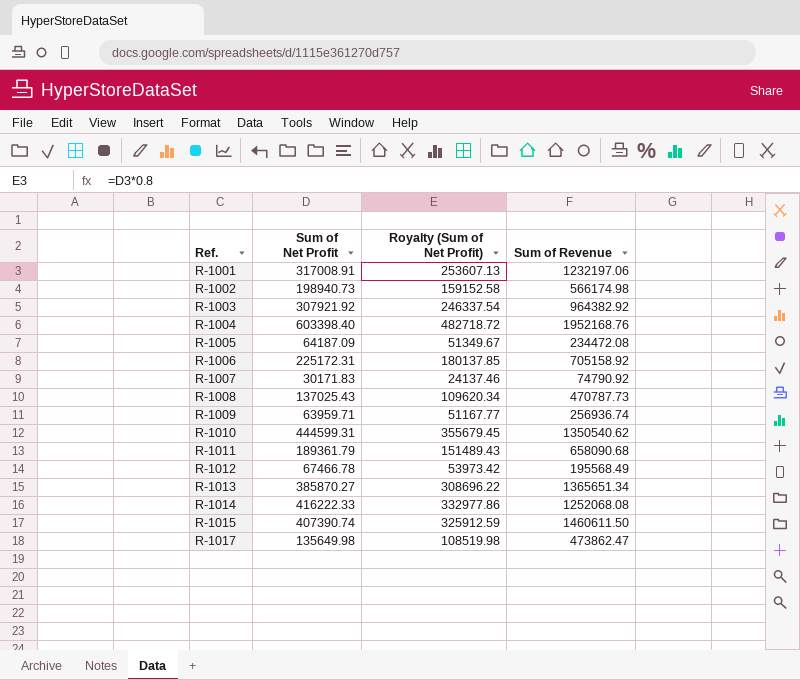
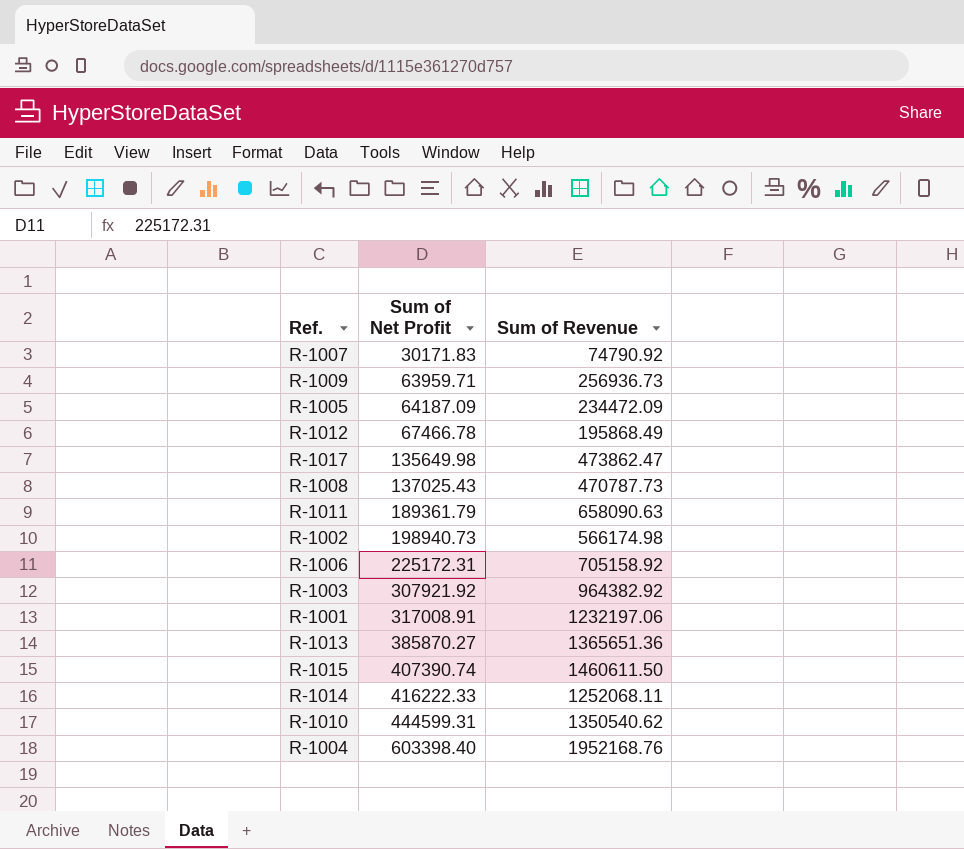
row order: Ref. ascending -> Sum of Net Profit ascending
column Royalty (Sum of Net Profit) | formula: [Sum of Net Profit] * 0.8 -> none
R-1009 | Sum of Revenue: 256936.74 -> 256936.73
R-1005 | Sum of Revenue: 234472.08 -> 234472.09
R-1012 | Sum of Revenue: 195568.49 -> 195868.49
R-1011 | Sum of Revenue: 658090.68 -> 658090.63
R-1013 | Sum of Revenue: 1365651.34 -> 1365651.36
R-1014 | Sum of Revenue: 1252068.08 -> 1252068.11

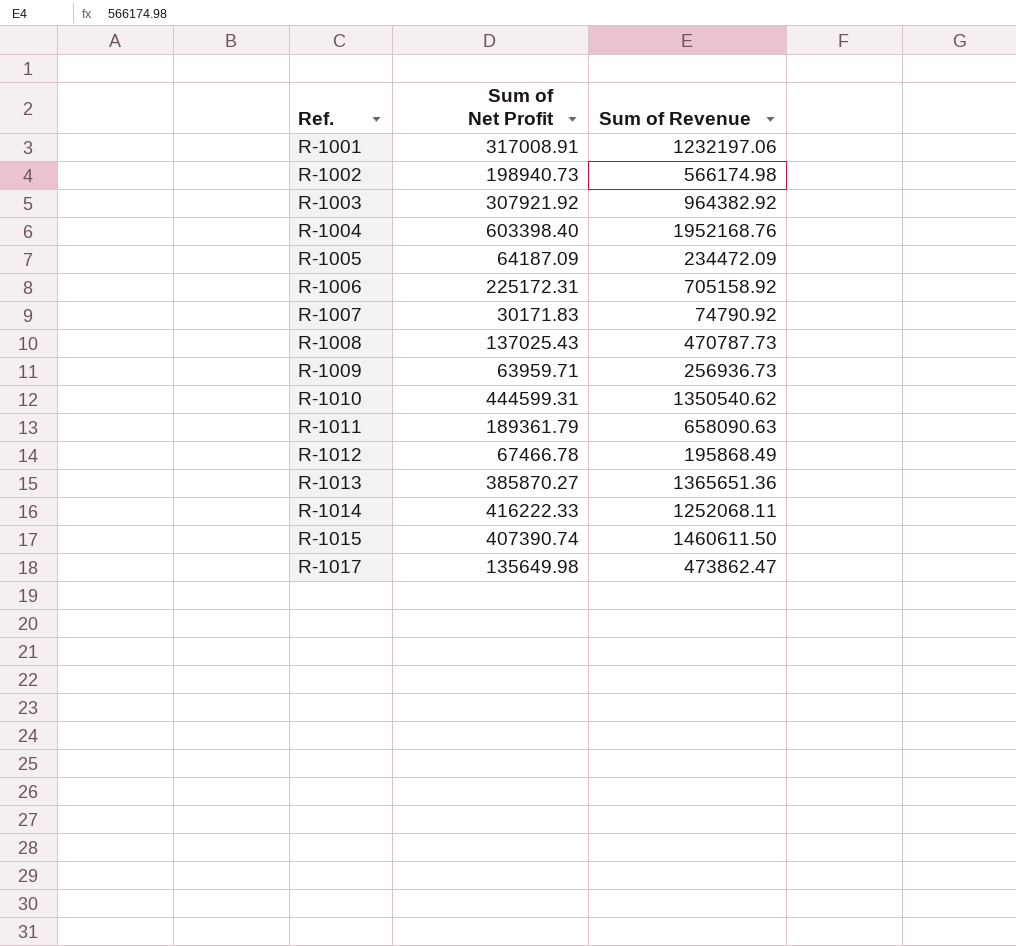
row order: Sum of Net Profit ascending -> Ref. ascending

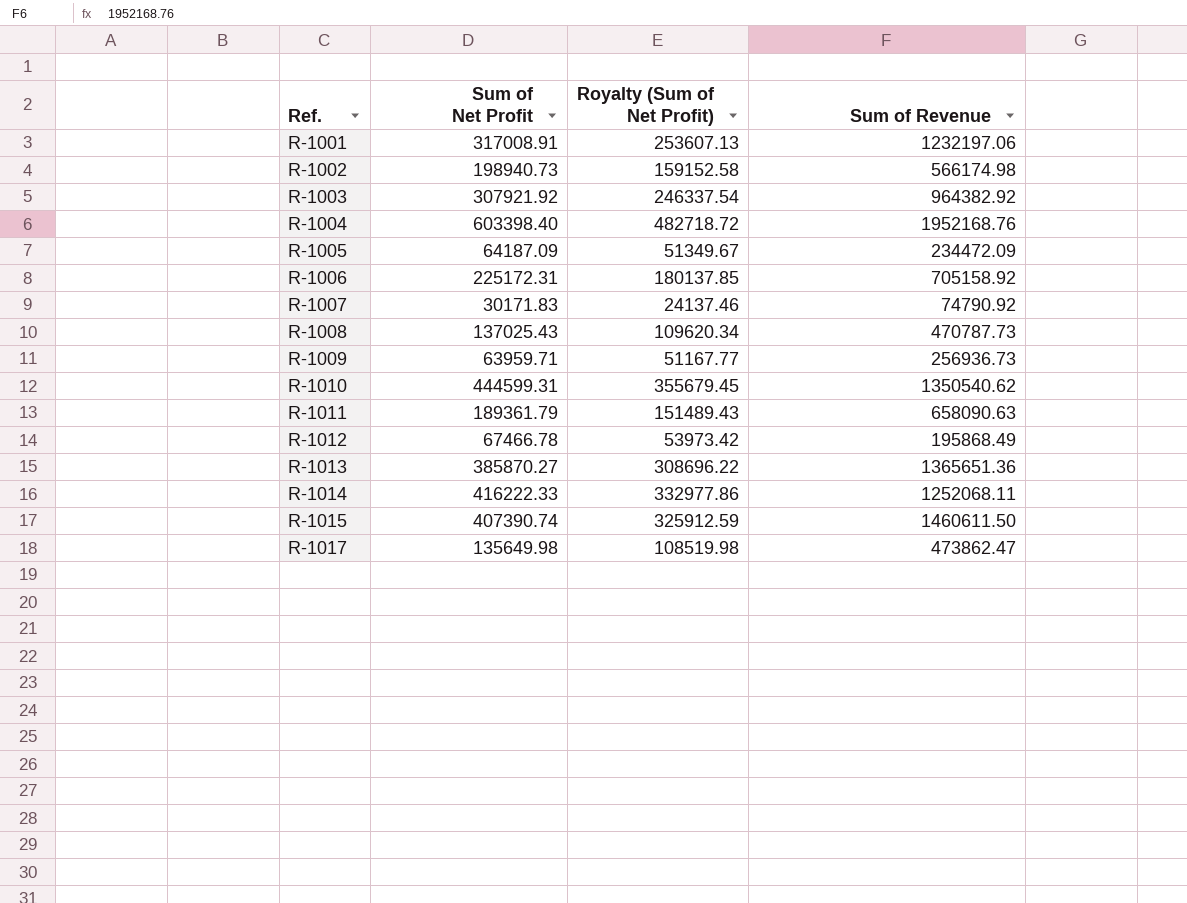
column Royalty (Sum of Net Profit) | formula: none -> [Sum of Net Profit] * 0.8

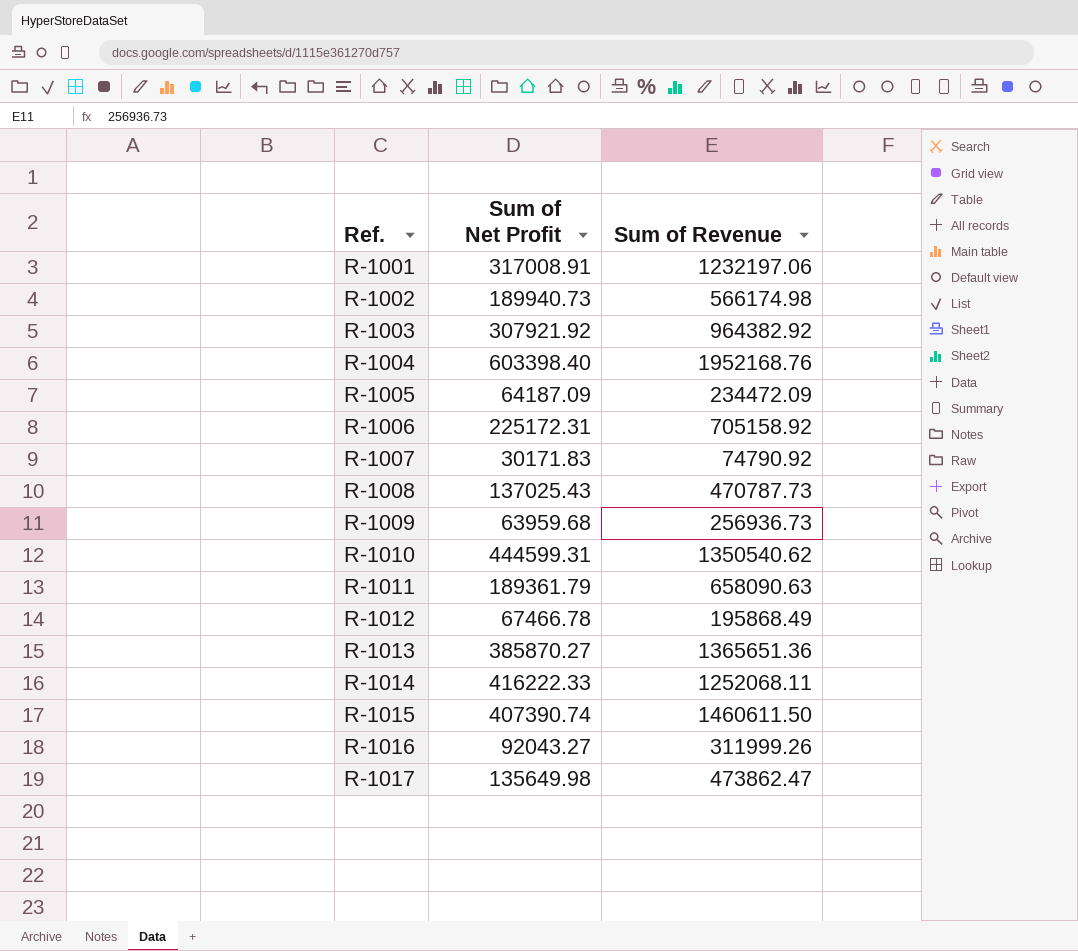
column Royalty (Sum of Net Profit) | formula: [Sum of Net Profit] * 0.8 -> none
R-1002 | Sum of Net Profit: 198940.73 -> 189940.73
R-1009 | Sum of Net Profit: 63959.71 -> 63959.68
row R-1016: none -> 92043.27 | 311999.26

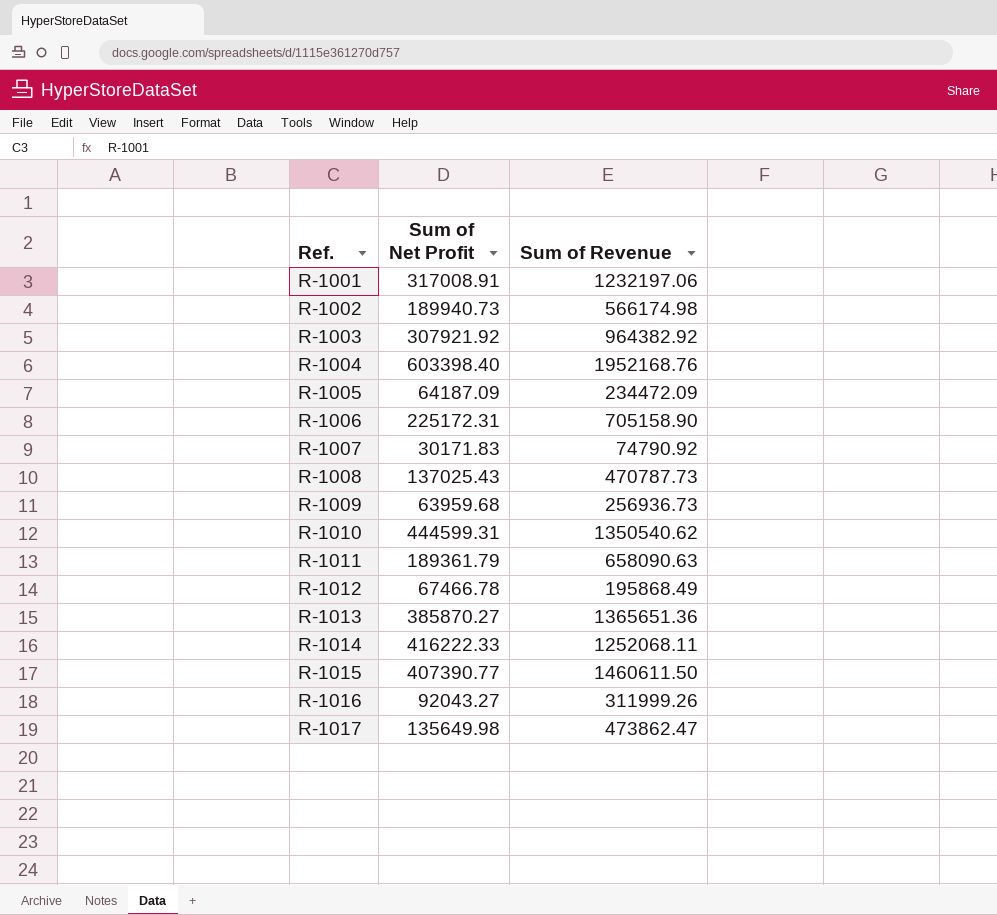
R-1006 | Sum of Revenue: 705158.92 -> 705158.90
R-1015 | Sum of Net Profit: 407390.74 -> 407390.77

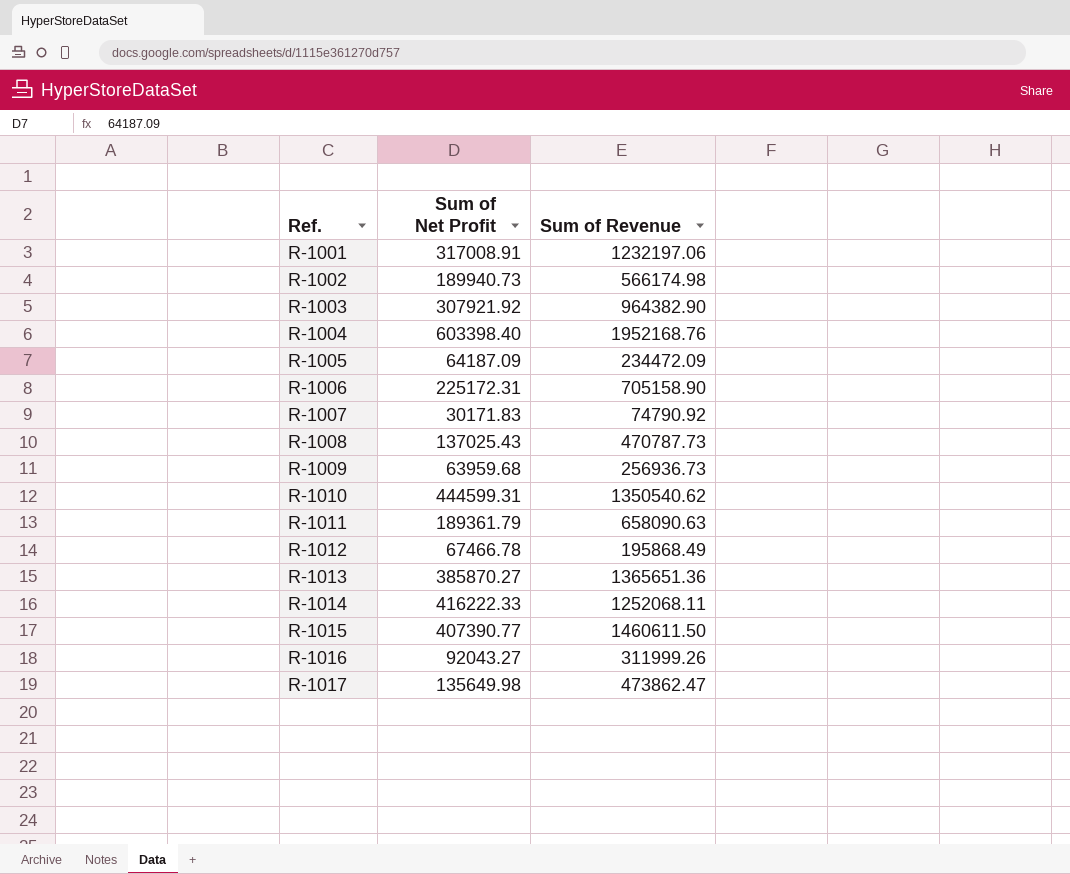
R-1003 | Sum of Revenue: 964382.92 -> 964382.90

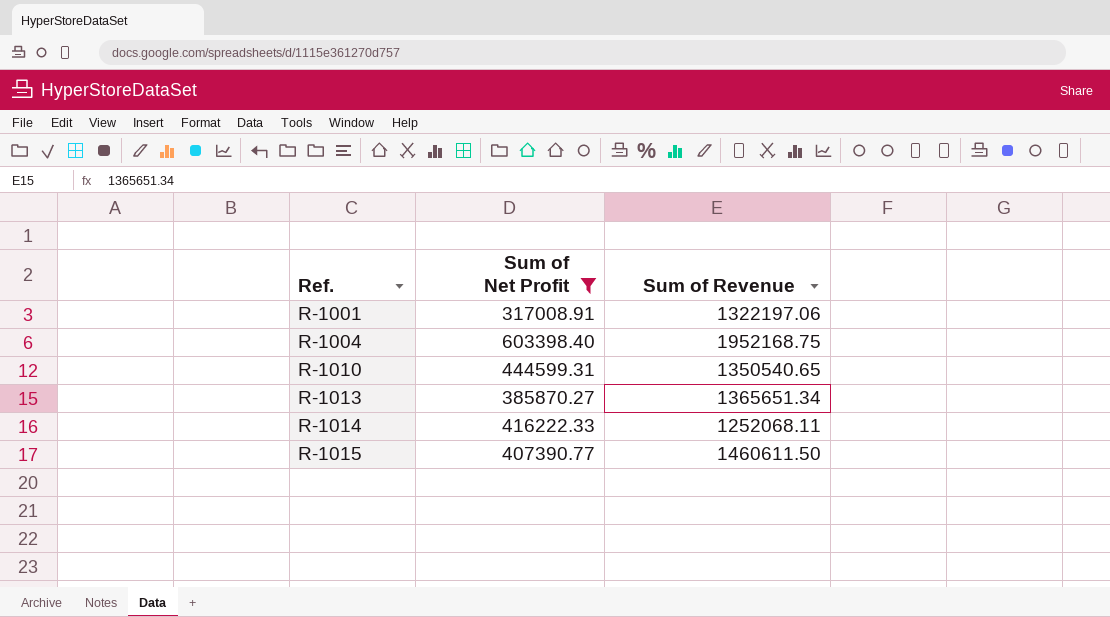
filter: none -> Sum of Net Profit >= 317008.91
R-1001 | Sum of Revenue: 1232197.06 -> 1322197.06
R-1004 | Sum of Revenue: 1952168.76 -> 1952168.75
R-1010 | Sum of Revenue: 1350540.62 -> 1350540.65
R-1013 | Sum of Revenue: 1365651.36 -> 1365651.34

